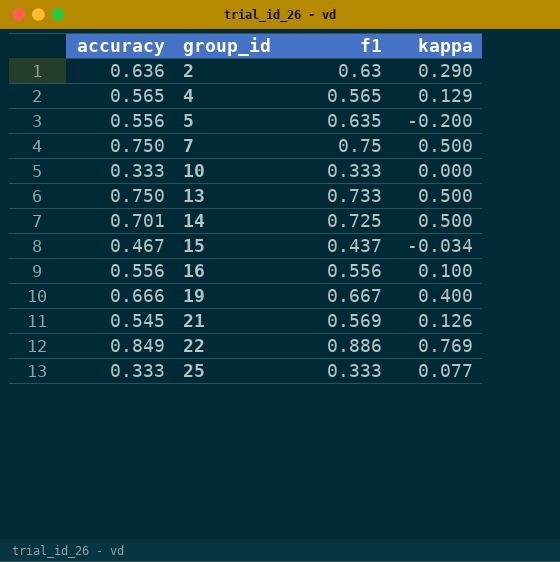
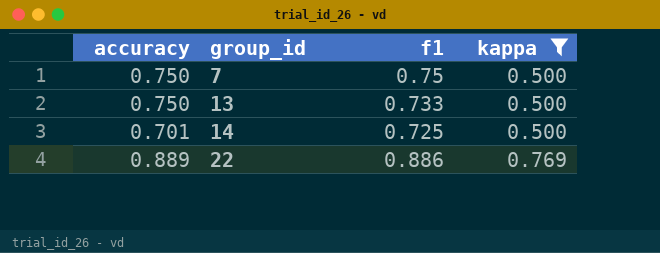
filter: none -> kappa >= 0.500
22 | accuracy: 0.849 -> 0.889

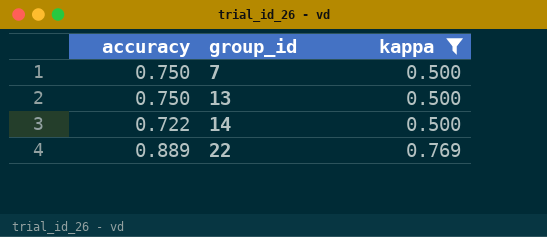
column f1 | position: 3 -> none
14 | accuracy: 0.701 -> 0.722

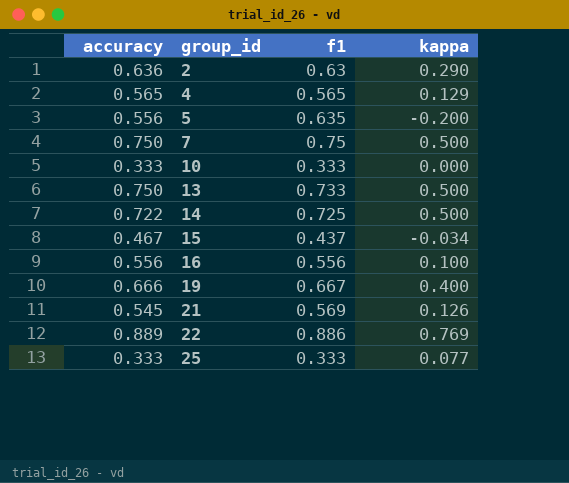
filter: kappa >= 0.500 -> none
column f1 | position: none -> 3

